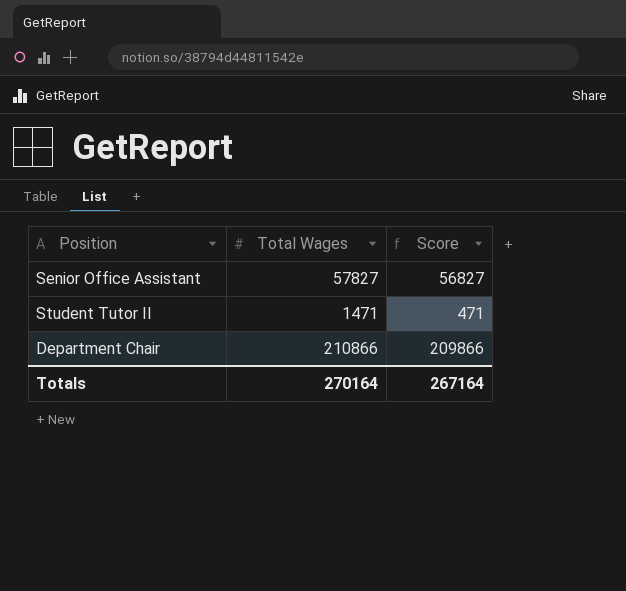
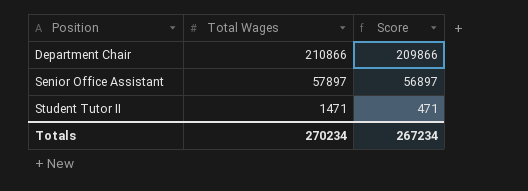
row order: none -> Position ascending
Senior Office Assistant | Total Wages: 57827 -> 57897
Senior Office Assistant | Score: 56827 -> 56897
Totals | Total Wages: 270164 -> 270234
Totals | Score: 267164 -> 267234

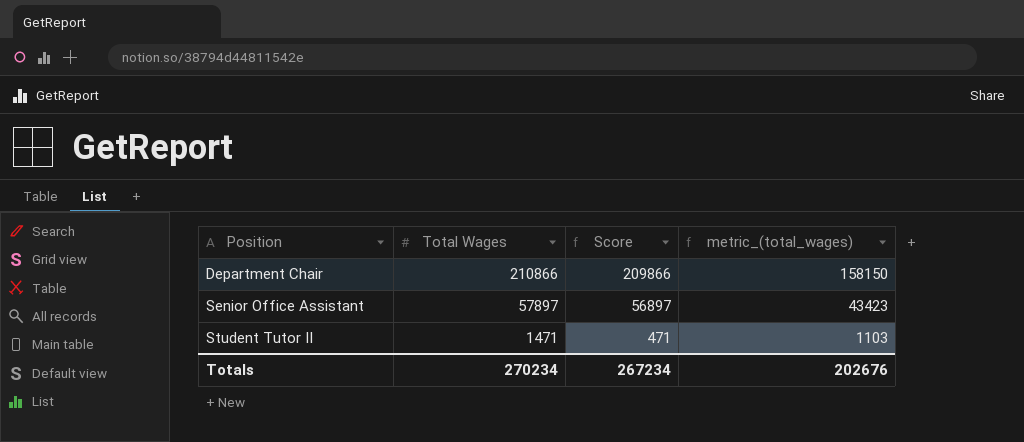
column metric_(total_wages) | formula: none -> [Total Wages] * 0.75

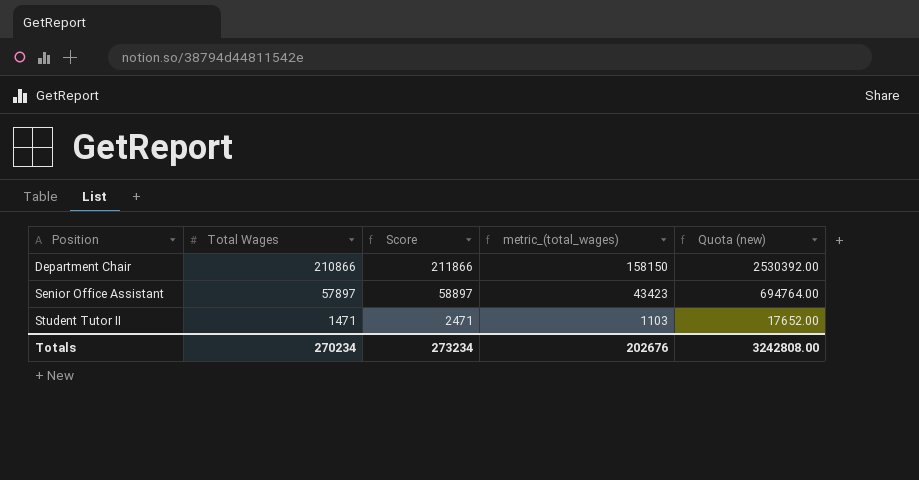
column Score | formula: [Total Wages] - 1000 -> [Total Wages] + 1000
column Quota (new) | formula: none -> [Total Wages] * 12
Totals | Score: 267234 -> 273234

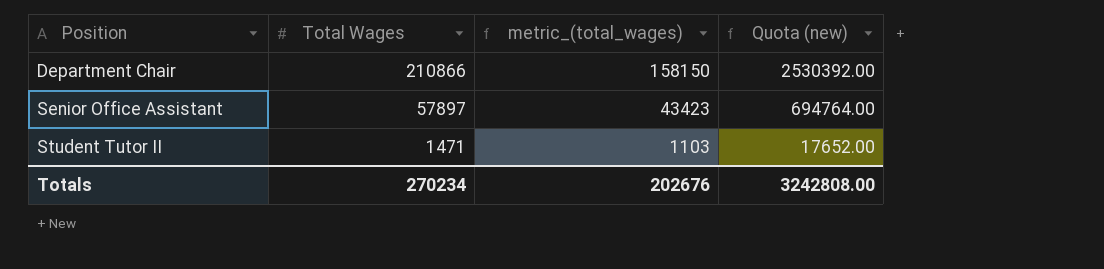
column Score | formula: [Total Wages] + 1000 -> none

